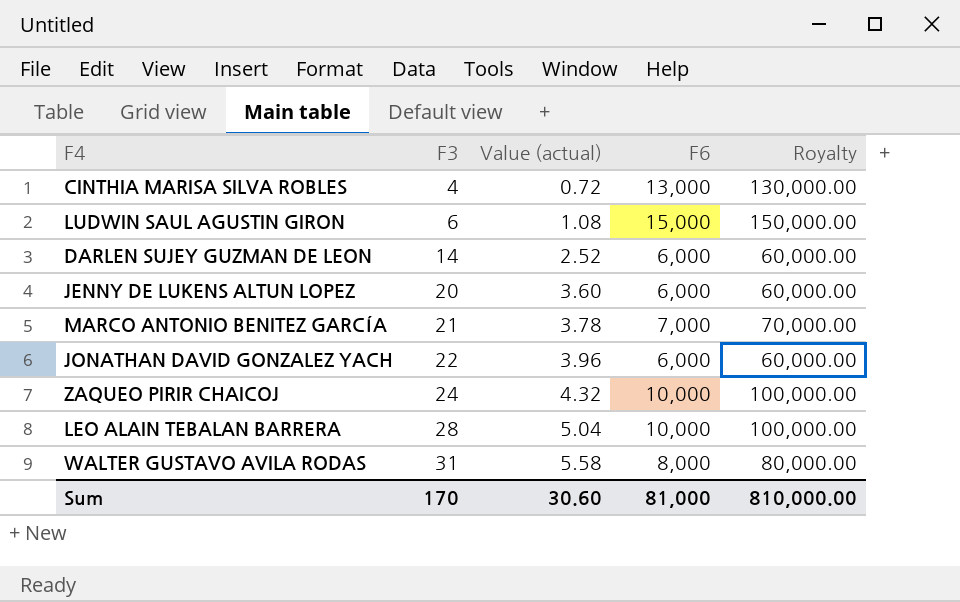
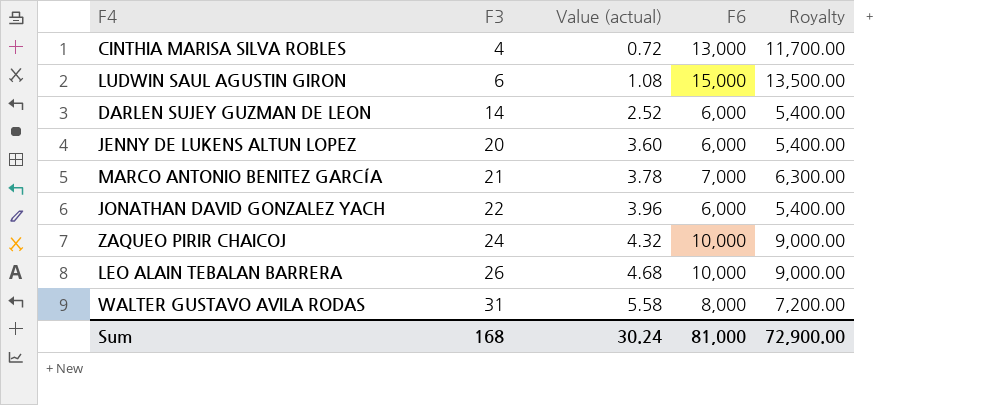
column Royalty | formula: [F6] * 10 -> [F6] * 0.9
LEO ALAIN TEBALAN BARRERA | F3: 28 -> 26
LEO ALAIN TEBALAN BARRERA | Value (actual): 5.04 -> 4.68
Sum | F3: 170 -> 168
Sum | Value (actual): 30.60 -> 30.24
Sum | Royalty: 810,000.00 -> 72,900.00

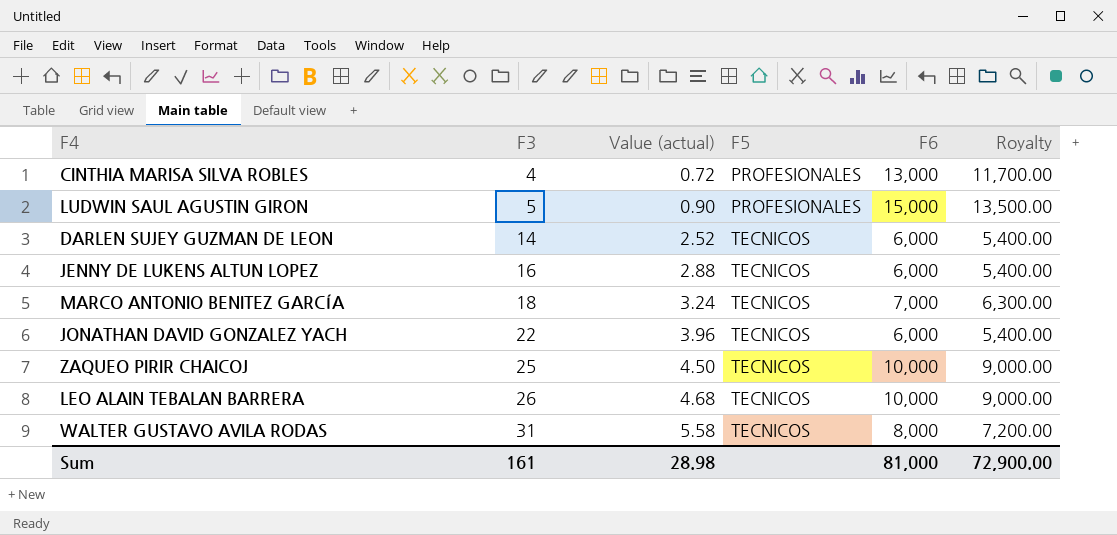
column F5 | position: none -> 4
LUDWIN SAUL AGUSTIN GIRON | F3: 6 -> 5
LUDWIN SAUL AGUSTIN GIRON | Value (actual): 1.08 -> 0.90
JENNY DE LUKENS ALTUN LOPEZ | F3: 20 -> 16
JENNY DE LUKENS ALTUN LOPEZ | Value (actual): 3.60 -> 2.88
MARCO ANTONIO BENITEZ GARCÍA | F3: 21 -> 18
MARCO ANTONIO BENITEZ GARCÍA | Value (actual): 3.78 -> 3.24
ZAQUEO PIRIR CHAICOJ | F3: 24 -> 25
ZAQUEO PIRIR CHAICOJ | Value (actual): 4.32 -> 4.50
Sum | F3: 168 -> 161
Sum | Value (actual): 30.24 -> 28.98

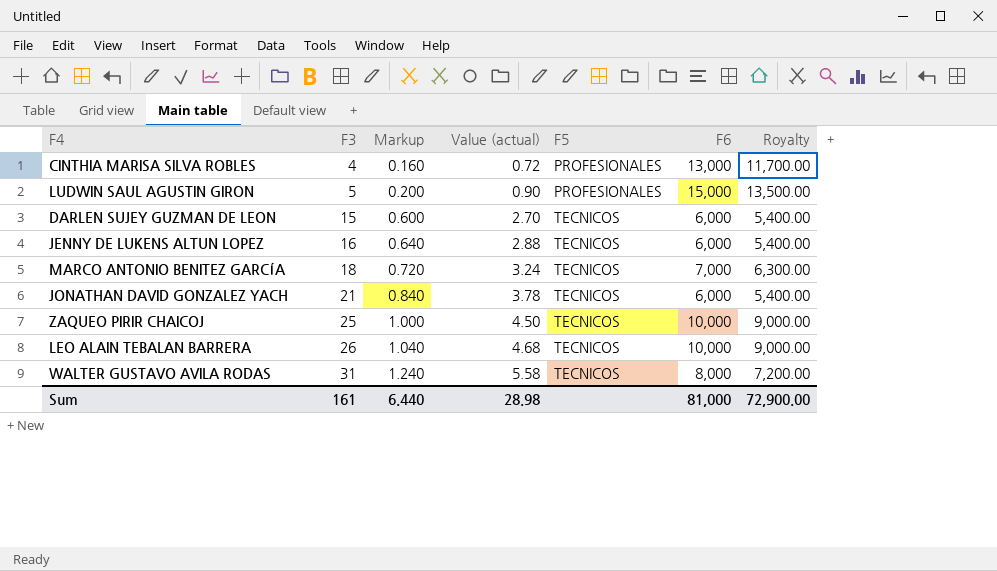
column Markup | formula: none -> [F3] * 0.04
DARLEN SUJEY GUZMAN DE LEON | F3: 14 -> 15
DARLEN SUJEY GUZMAN DE LEON | Value (actual): 2.52 -> 2.70
JONATHAN DAVID GONZALEZ YACH | F3: 22 -> 21
JONATHAN DAVID GONZALEZ YACH | Value (actual): 3.96 -> 3.78

